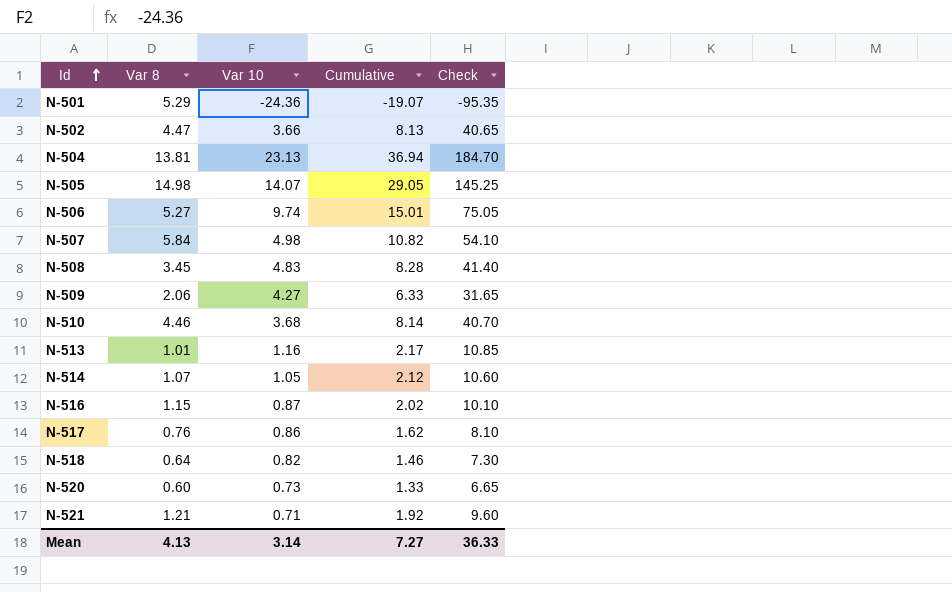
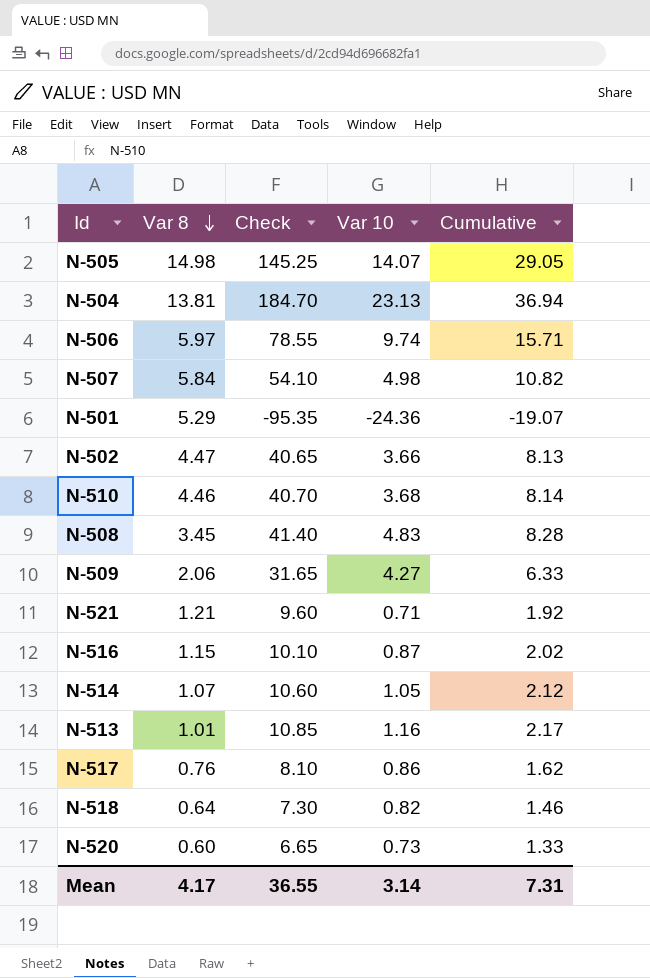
row order: Id ascending -> Var 8 descending
column Check | position: 5 -> 3
N-506 | Var 8: 5.27 -> 5.97
N-506 | Check: 75.05 -> 78.55
N-506 | Cumulative: 15.01 -> 15.71
Mean | Var 8: 4.13 -> 4.17
Mean | Check: 36.33 -> 36.55
Mean | Cumulative: 7.27 -> 7.31

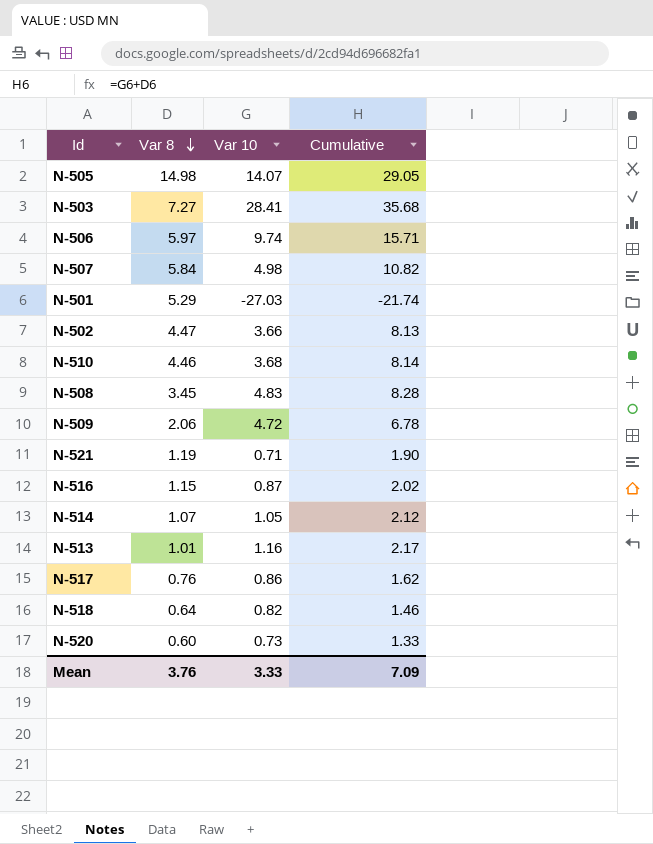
column Check | formula: [Cumulative] * 5 -> none
row N-504: 13.81 | 184.70 | 23.13 | 36.94 -> none
row N-503: none -> 7.27 | 28.41 | 35.68
N-501 | Var 10: -24.36 -> -27.03
N-501 | Cumulative: -19.07 -> -21.74
N-509 | Var 10: 4.27 -> 4.72
N-509 | Cumulative: 6.33 -> 6.78
N-521 | Var 8: 1.21 -> 1.19
N-521 | Cumulative: 1.92 -> 1.90
Mean | Var 8: 4.17 -> 3.76
Mean | Var 10: 3.14 -> 3.33
Mean | Cumulative: 7.31 -> 7.09

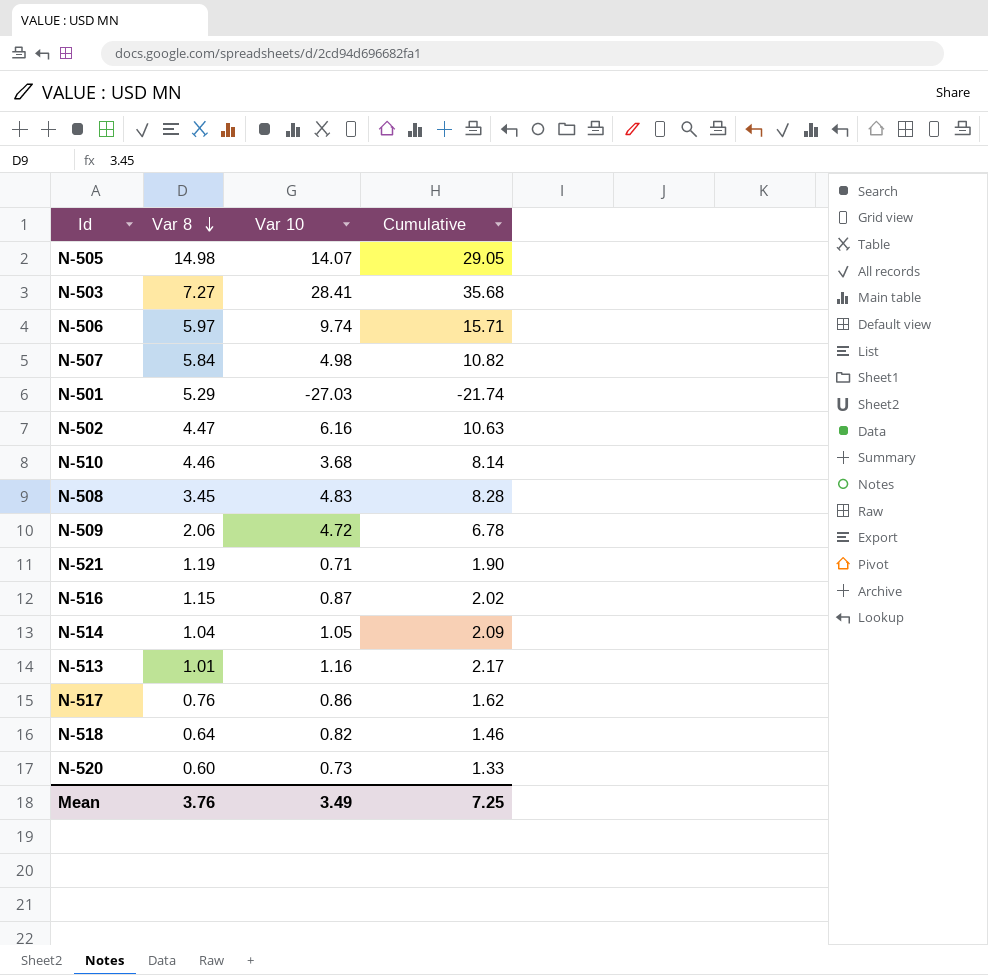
N-502 | Var 10: 3.66 -> 6.16
N-502 | Cumulative: 8.13 -> 10.63
N-514 | Var 8: 1.07 -> 1.04
N-514 | Cumulative: 2.12 -> 2.09
Mean | Var 10: 3.33 -> 3.49
Mean | Cumulative: 7.09 -> 7.25

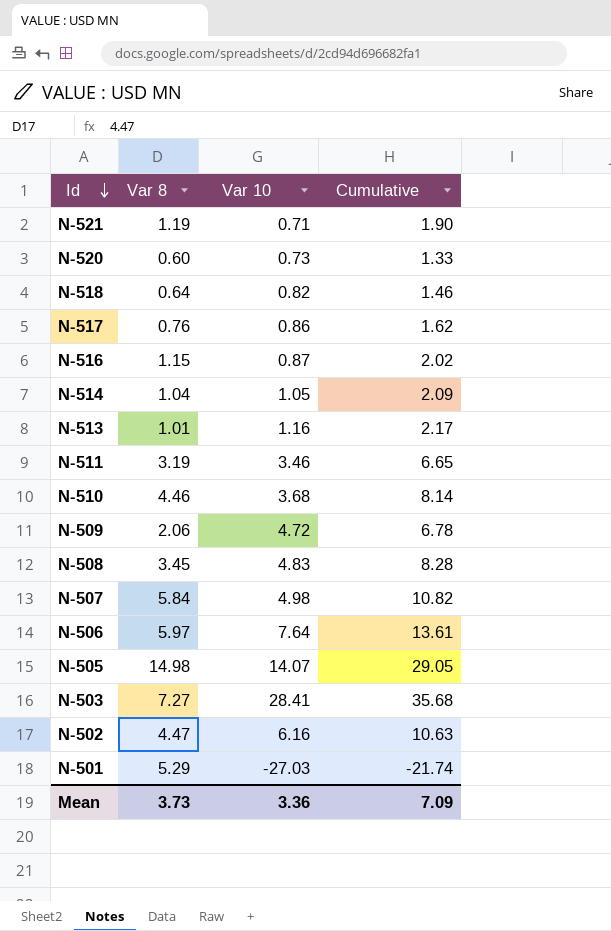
row order: Var 8 descending -> Id descending
row N-511: none -> 3.19 | 3.46 | 6.65
N-506 | Var 10: 9.74 -> 7.64
N-506 | Cumulative: 15.71 -> 13.61
Mean | Var 8: 3.76 -> 3.73
Mean | Var 10: 3.49 -> 3.36
Mean | Cumulative: 7.25 -> 7.09

